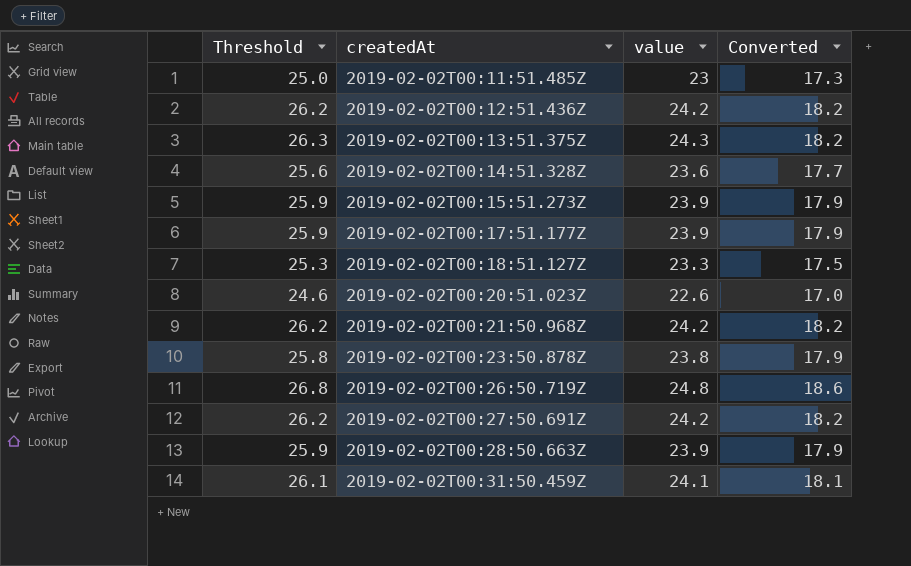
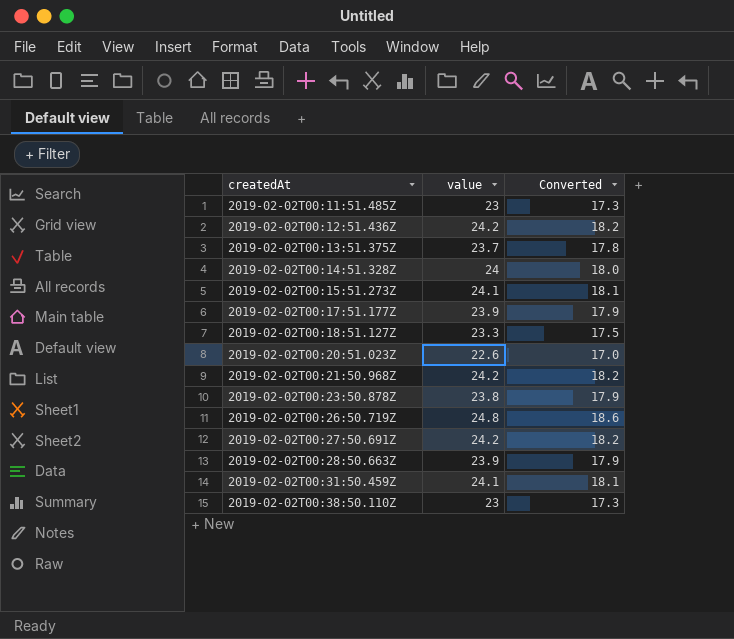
column Threshold | formula: [value] + 2 -> none
2019-02-02T00:13:51.375Z | value: 24.3 -> 23.7
2019-02-02T00:13:51.375Z | Converted: 18.2 -> 17.8
2019-02-02T00:14:51.328Z | value: 23.6 -> 24
2019-02-02T00:14:51.328Z | Converted: 17.7 -> 18.0
2019-02-02T00:15:51.273Z | value: 23.9 -> 24.1
2019-02-02T00:15:51.273Z | Converted: 17.9 -> 18.1
row 2019-02-02T00:38:50.110Z: none -> 23 | 17.3

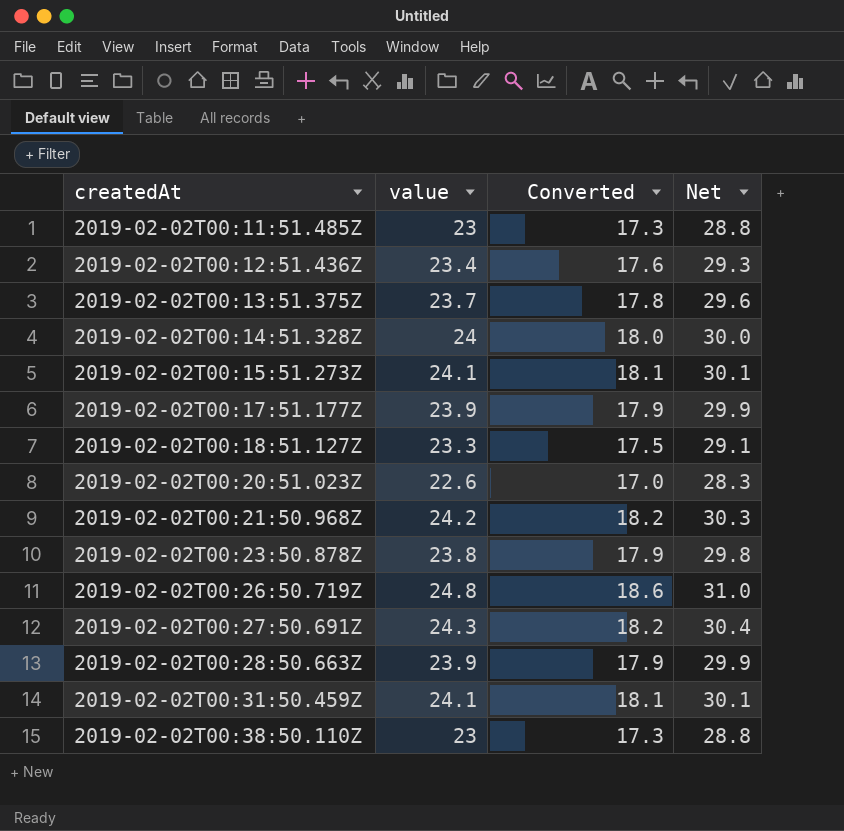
column Net | formula: none -> [value] * 1.25
2019-02-02T00:12:51.436Z | value: 24.2 -> 23.4
2019-02-02T00:12:51.436Z | Converted: 18.2 -> 17.6
2019-02-02T00:27:50.691Z | value: 24.2 -> 24.3

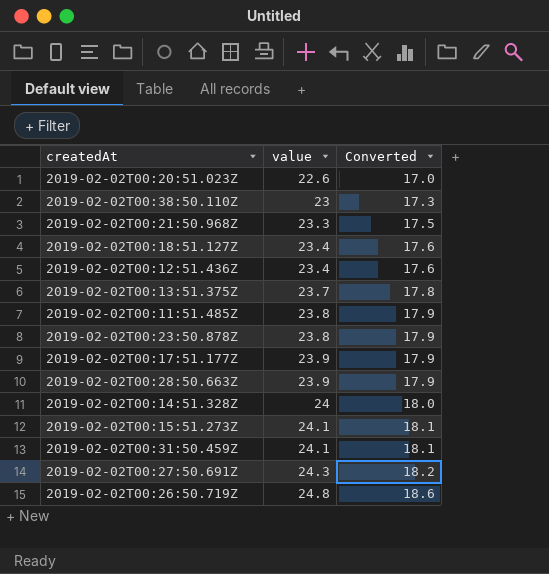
row order: createdAt ascending -> value ascending
column Net | formula: [value] * 1.25 -> none
2019-02-02T00:21:50.968Z | value: 24.2 -> 23.3
2019-02-02T00:21:50.968Z | Converted: 18.2 -> 17.5
2019-02-02T00:18:51.127Z | value: 23.3 -> 23.4
2019-02-02T00:18:51.127Z | Converted: 17.5 -> 17.6
2019-02-02T00:11:51.485Z | value: 23 -> 23.8
2019-02-02T00:11:51.485Z | Converted: 17.3 -> 17.9

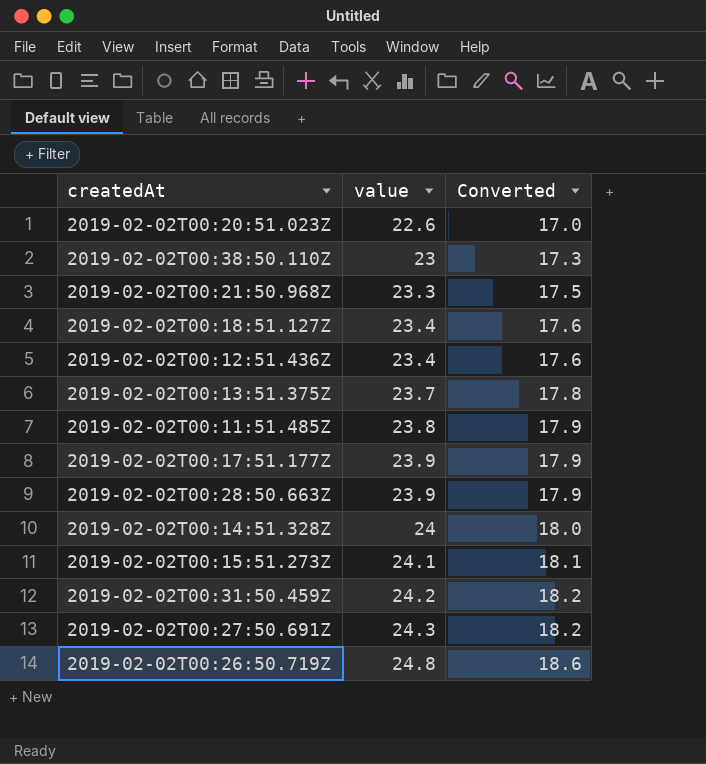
row 2019-02-02T00:23:50.878Z: 23.8 | 17.9 -> none
2019-02-02T00:31:50.459Z | value: 24.1 -> 24.2
2019-02-02T00:31:50.459Z | Converted: 18.1 -> 18.2

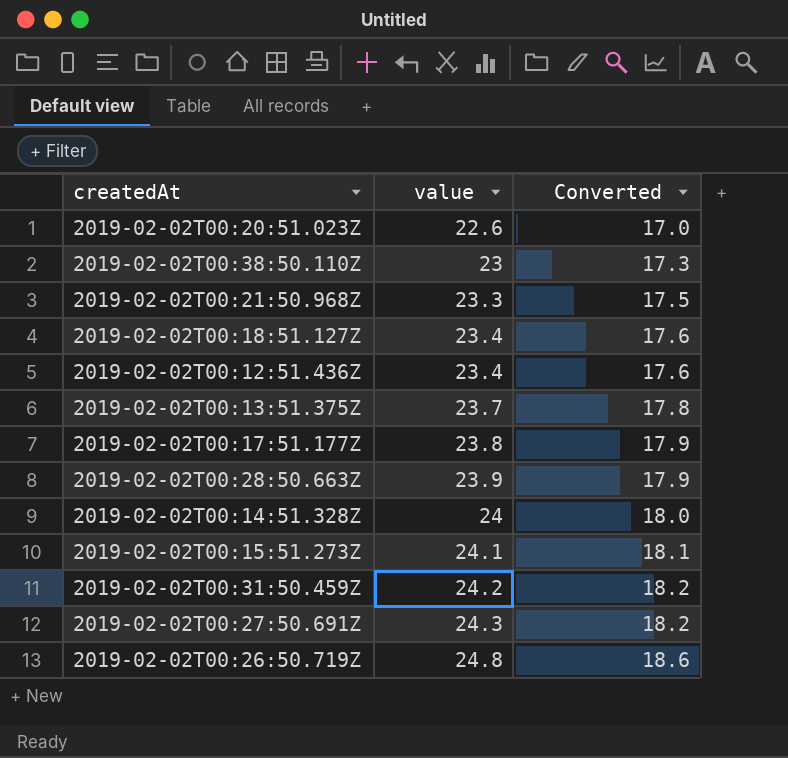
row 2019-02-02T00:11:51.485Z: 23.8 | 17.9 -> none
2019-02-02T00:17:51.177Z | value: 23.9 -> 23.8

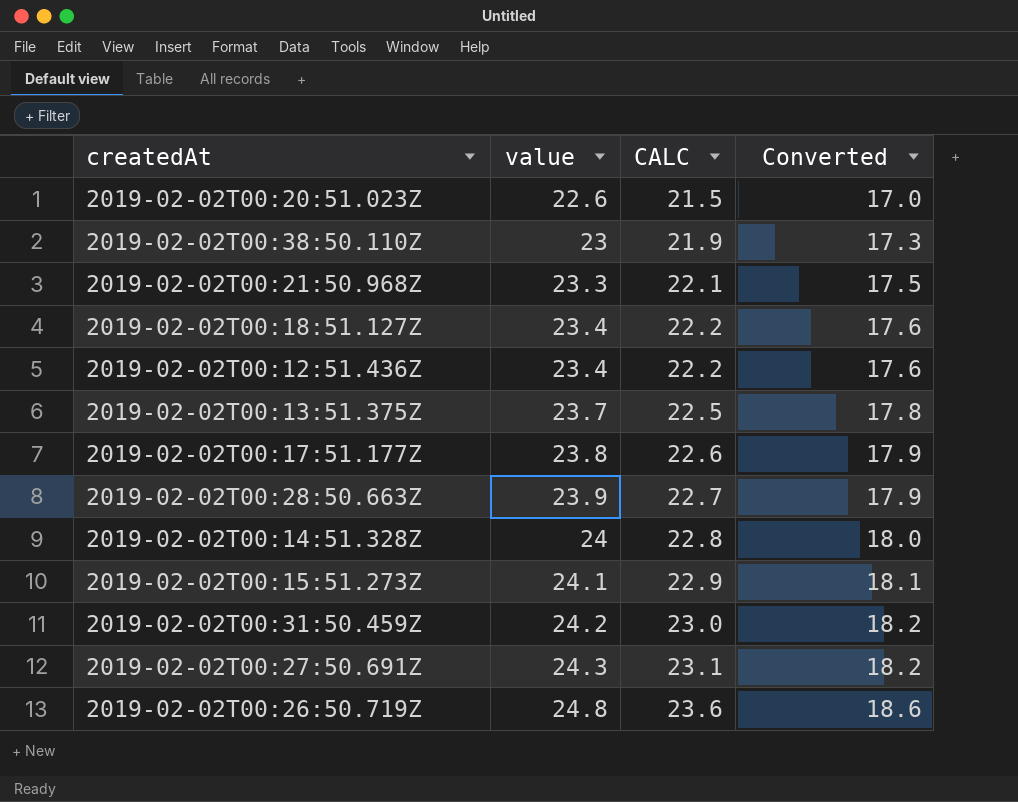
column CALC | formula: none -> [value] * 0.95

